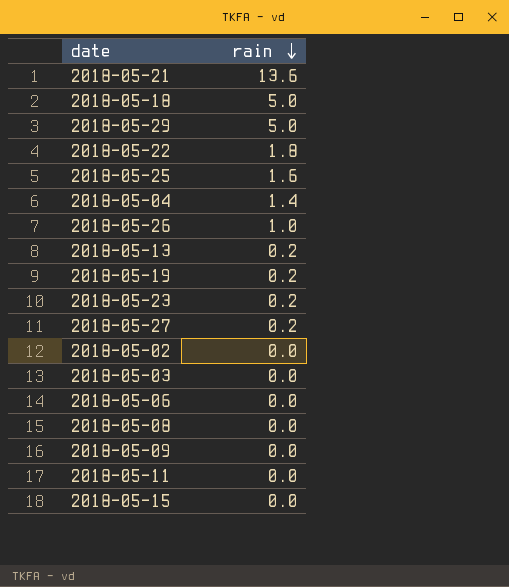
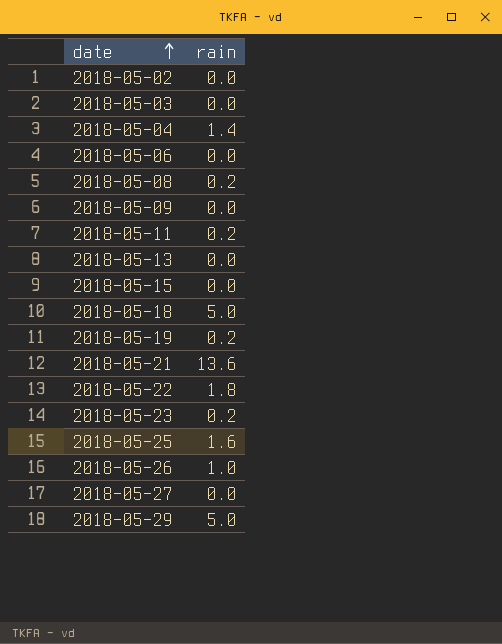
row order: rain descending -> date ascending
2018-05-08 | rain: 0.0 -> 0.2
2018-05-11 | rain: 0.0 -> 0.2
2018-05-13 | rain: 0.2 -> 0.0
2018-05-27 | rain: 0.2 -> 0.0

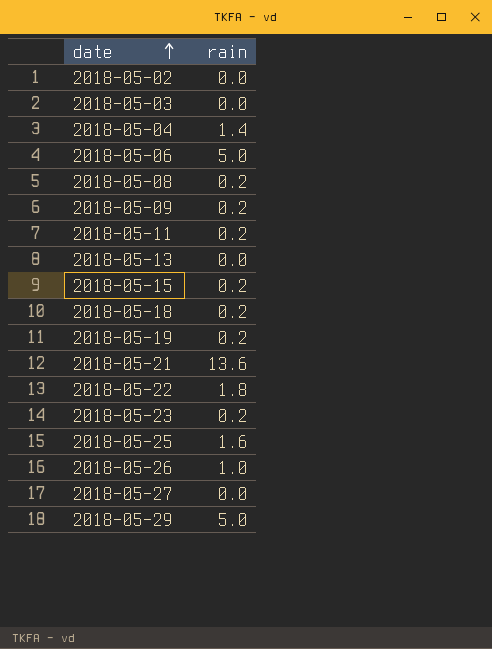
2018-05-06 | rain: 0.0 -> 5.0
2018-05-09 | rain: 0.0 -> 0.2
2018-05-15 | rain: 0.0 -> 0.2
2018-05-18 | rain: 5.0 -> 0.2

